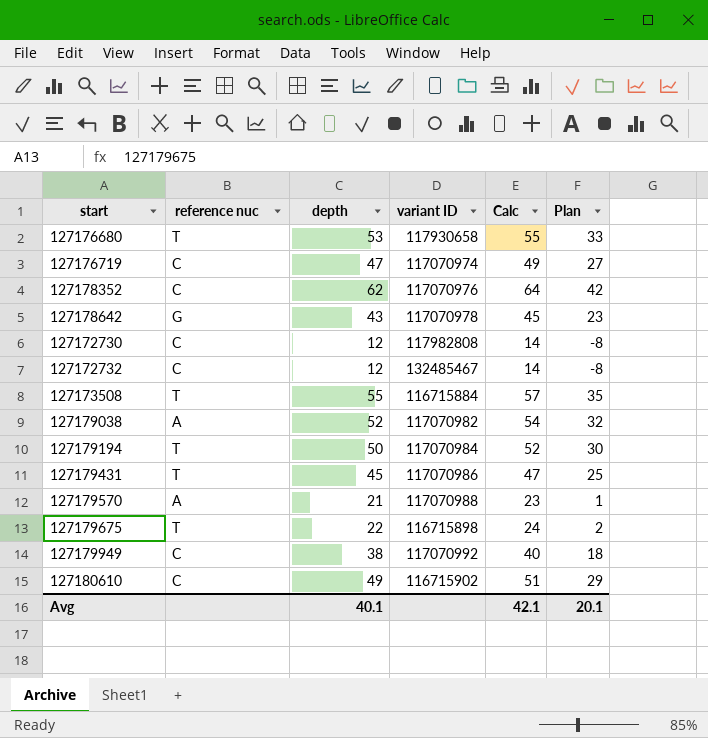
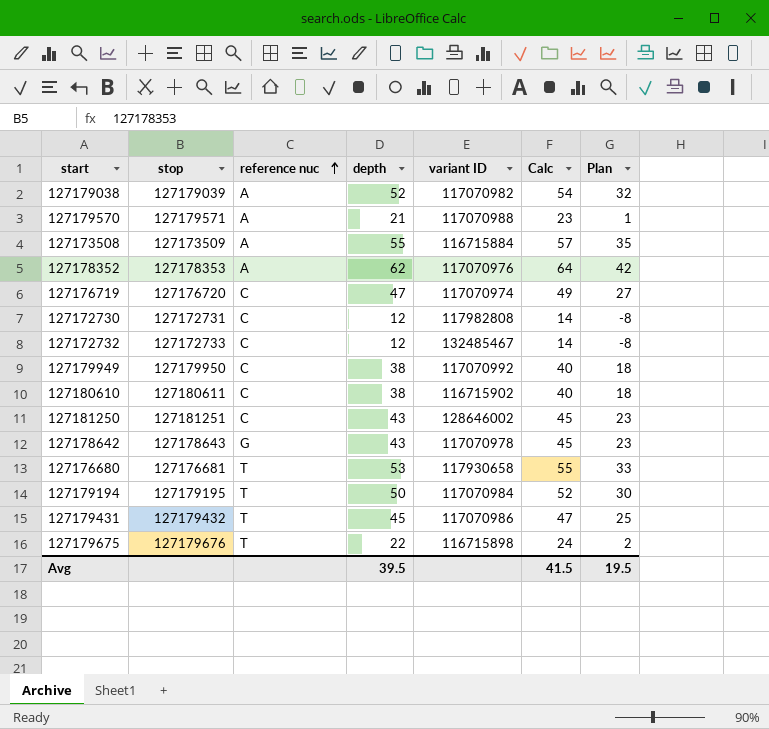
row order: none -> reference nuc ascending
column stop | position: none -> 2
127173508 | reference nuc: T -> A
127178352 | reference nuc: C -> A
127180610 | depth: 49 -> 38
127180610 | Calc: 51 -> 40
127180610 | Plan: 29 -> 18
row 127181250: none -> 127181251 | C | 43 | 128646002 | 45 | 23
Avg | depth: 40.1 -> 39.5
Avg | Calc: 42.1 -> 41.5
Avg | Plan: 20.1 -> 19.5

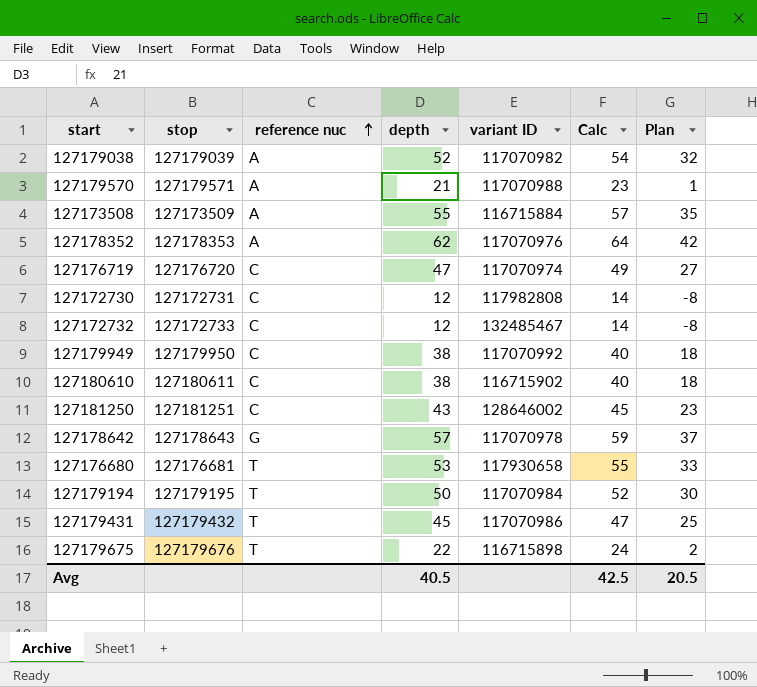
127178642 | depth: 43 -> 57
127178642 | Calc: 45 -> 59
127178642 | Plan: 23 -> 37
Avg | depth: 39.5 -> 40.5
Avg | Calc: 41.5 -> 42.5
Avg | Plan: 19.5 -> 20.5

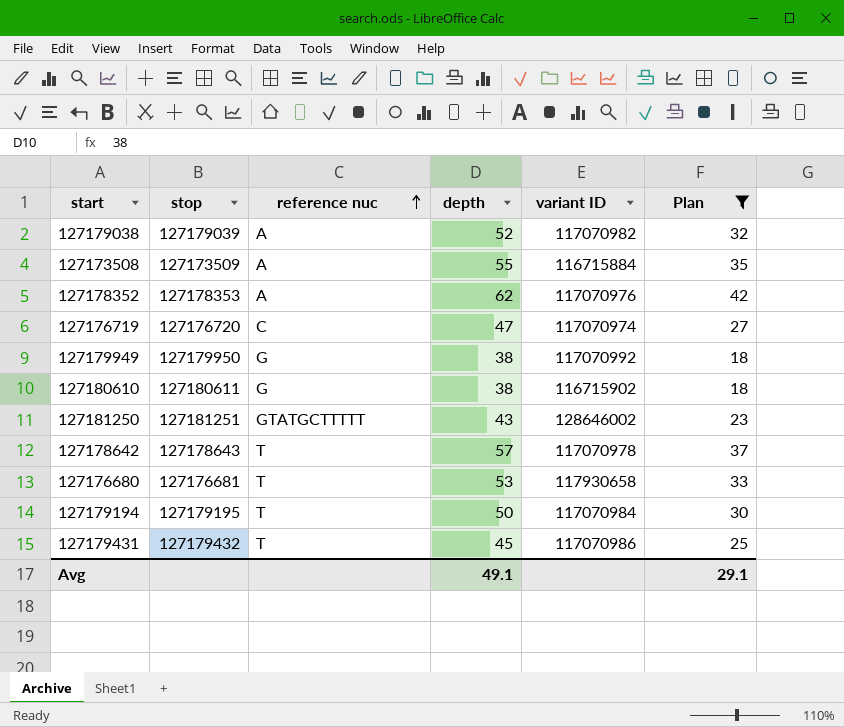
filter: none -> Plan >= 18
column Calc | formula: [depth] + 2 -> none
127179949 | reference nuc: C -> G
127180610 | reference nuc: C -> G
127181250 | reference nuc: C -> GTATGCTTTTT
127178642 | reference nuc: G -> T
Avg | depth: 40.5 -> 49.1
Avg | Plan: 20.5 -> 29.1

